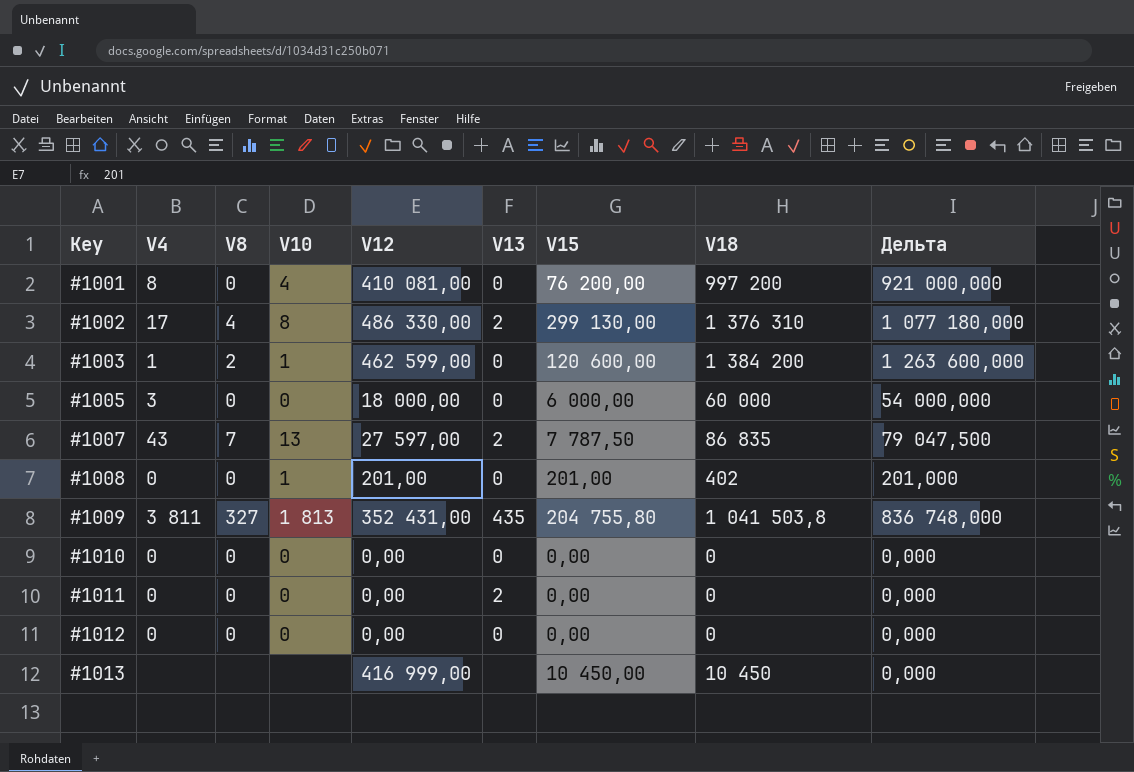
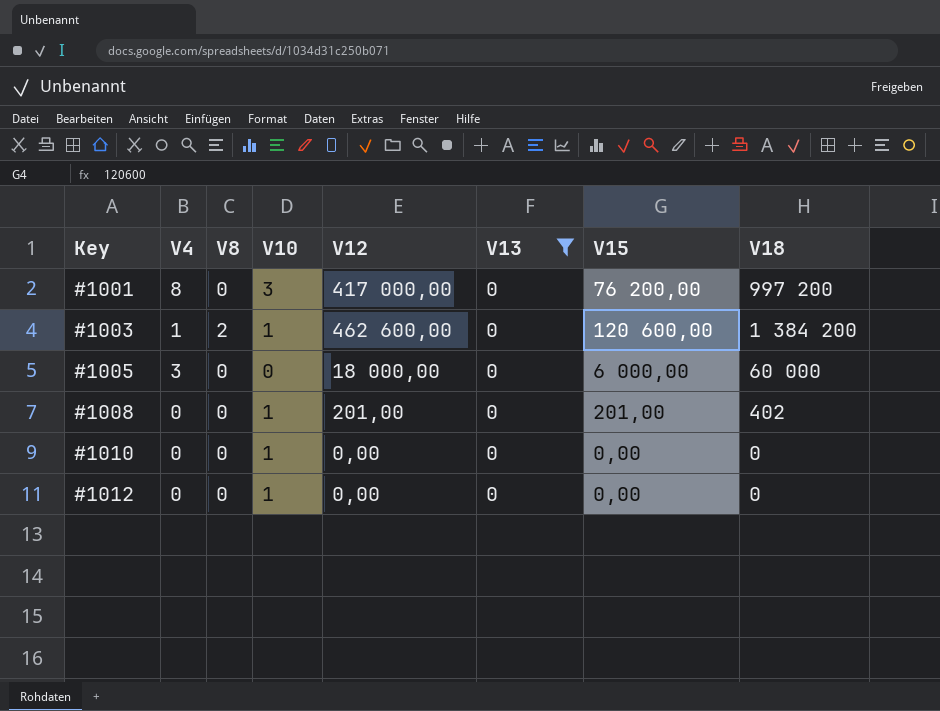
filter: none -> V13 = 0
column Дельта | formula: [V18] - [V15] -> none
#1001 | V10: 4 -> 3
#1001 | V12: 410 081,00 -> 417 000,00
#1003 | V12: 462 599,00 -> 462 600,00
#1010 | V10: 0 -> 1
#1012 | V10: 0 -> 1

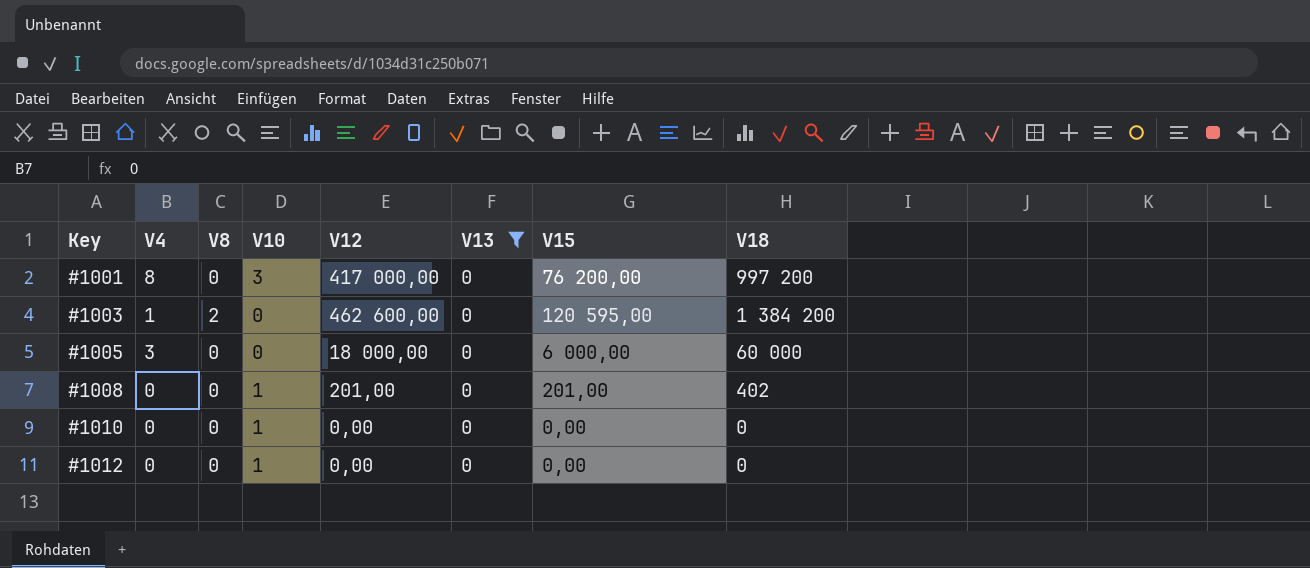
#1003 | V10: 1 -> 0
#1003 | V15: 120 600,00 -> 120 595,00

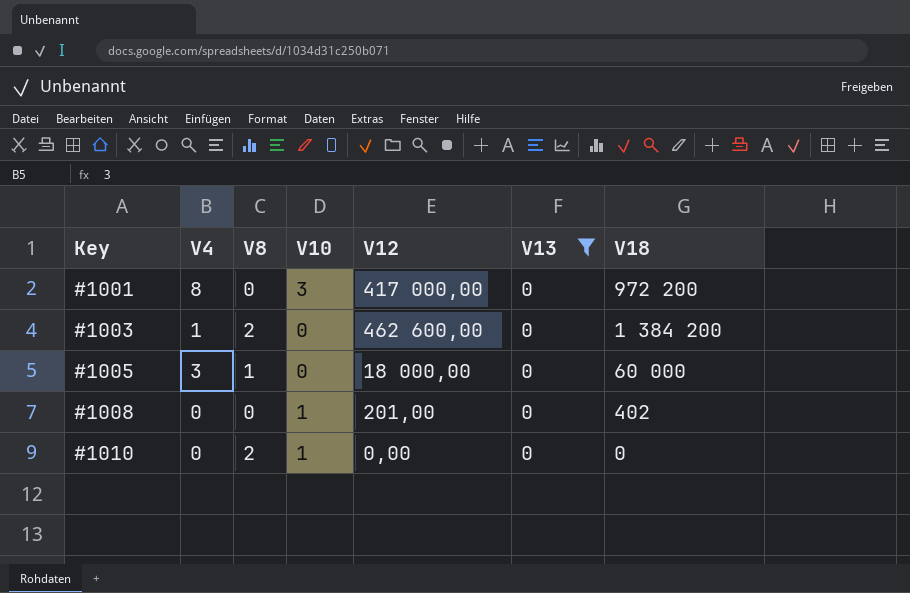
column V15 | position: 7 -> none
row #1012: 0 | 0 | 1 | 0,00 | 0 | 0,00 | 0 -> none
#1001 | V18: 997 200 -> 972 200
#1005 | V8: 0 -> 1
#1010 | V8: 0 -> 2

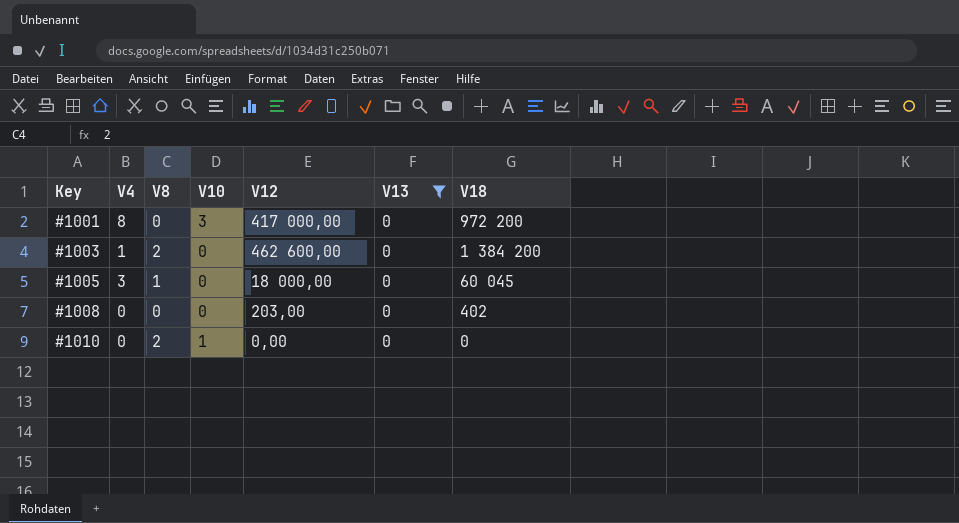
#1005 | V18: 60 000 -> 60 045
#1008 | V10: 1 -> 0
#1008 | V12: 201,00 -> 203,00

